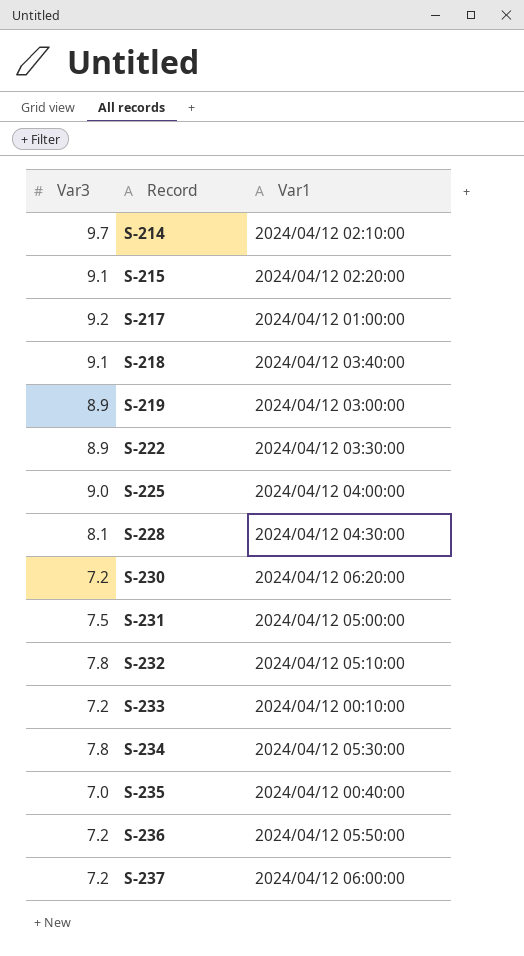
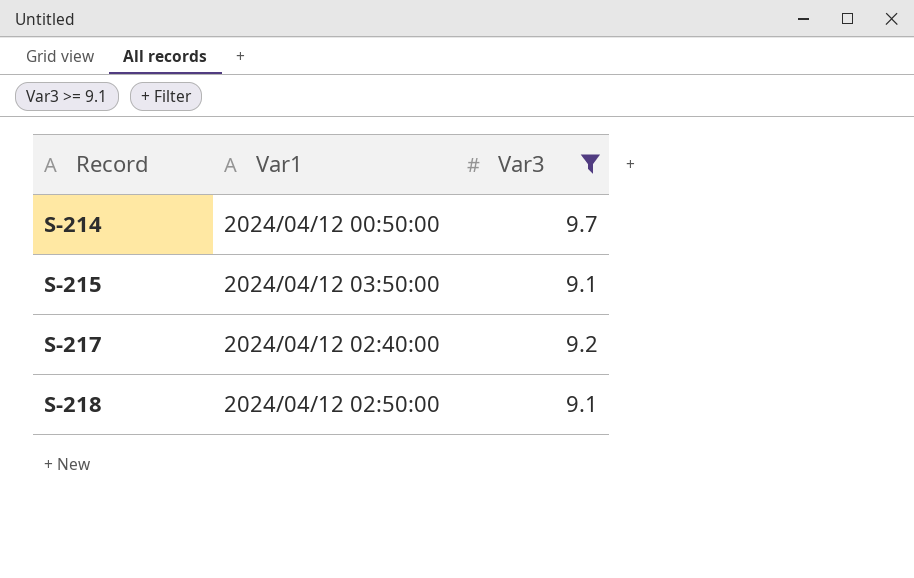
filter: none -> Var3 >= 9.1
column Var3 | position: 1 -> 3
S-214 | Var1: 2024/04/12 02:10:00 -> 2024/04/12 00:50:00
S-215 | Var1: 2024/04/12 02:20:00 -> 2024/04/12 03:50:00
S-217 | Var1: 2024/04/12 01:00:00 -> 2024/04/12 02:40:00
S-218 | Var1: 2024/04/12 03:40:00 -> 2024/04/12 02:50:00

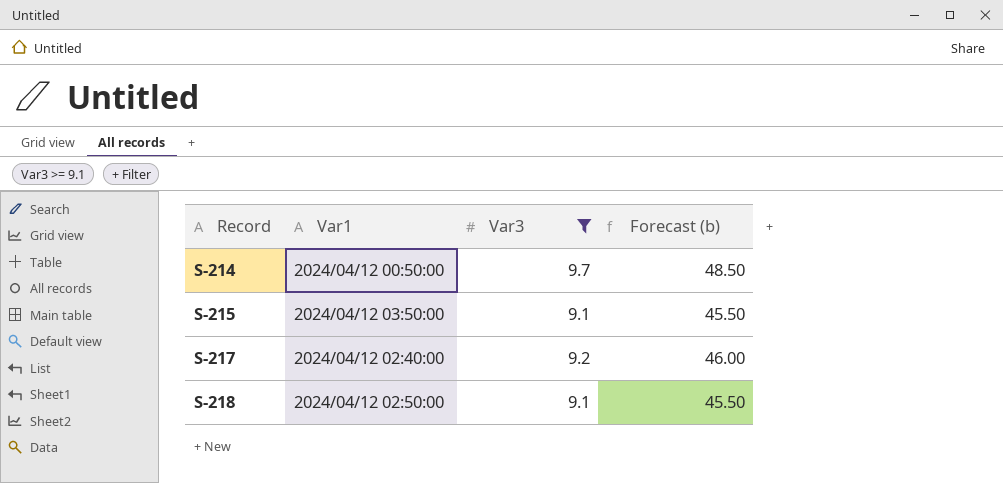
column Forecast (b) | formula: none -> [Var3] * 5

